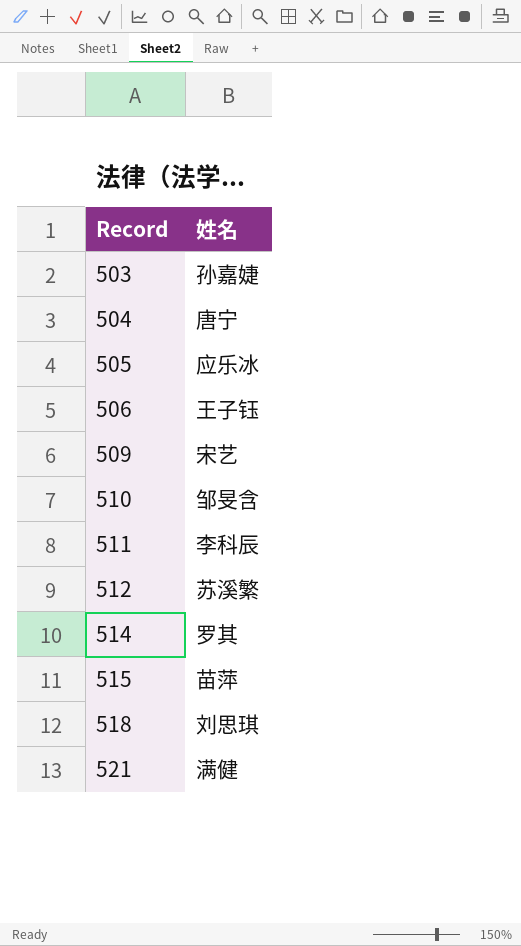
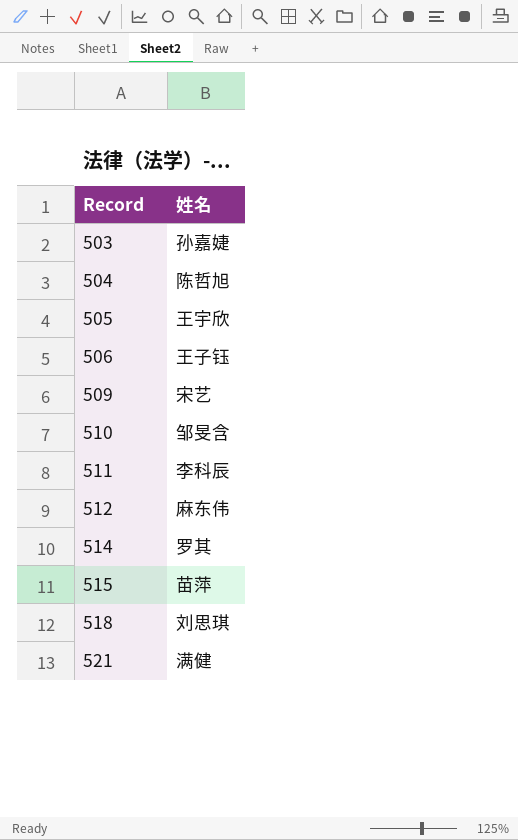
504 | 姓名: 唐宁 -> 陈哲旭
505 | 姓名: 应乐冰 -> 王宇欣
512 | 姓名: 苏溪繁 -> 麻东伟

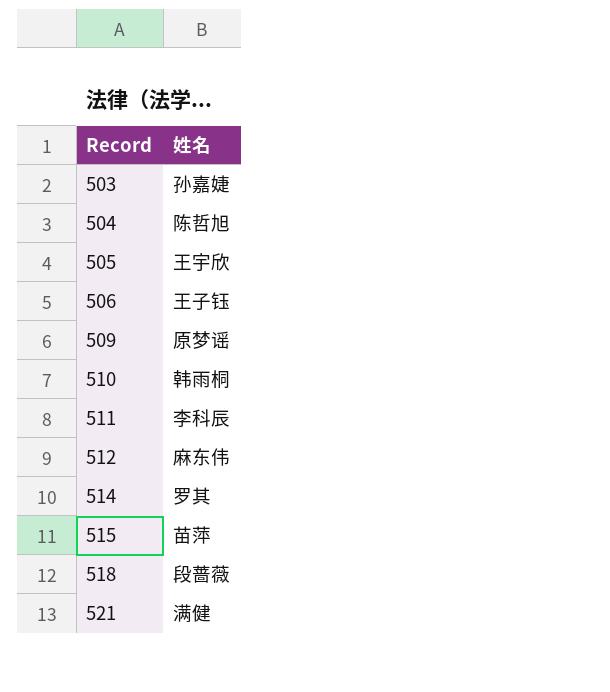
509 | 姓名: 宋艺 -> 原梦谣
510 | 姓名: 邹旻含 -> 韩雨桐
518 | 姓名: 刘思琪 -> 段蔷薇

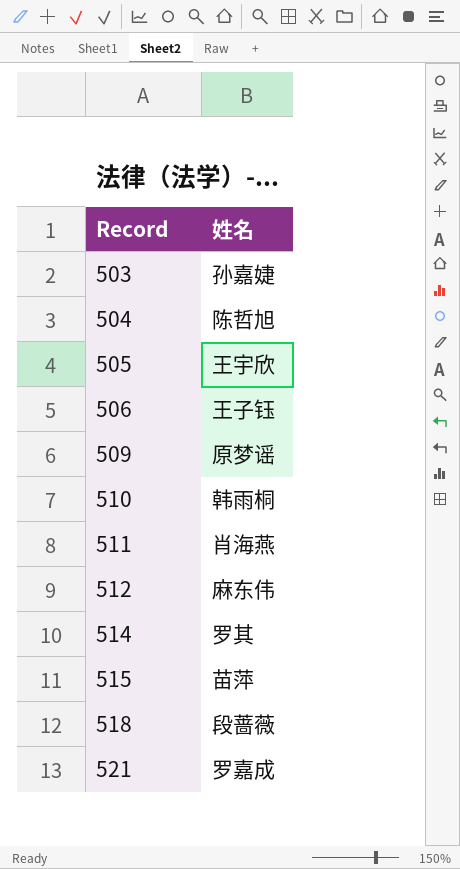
511 | 姓名: 李科辰 -> 肖海燕
521 | 姓名: 满健 -> 罗嘉成

